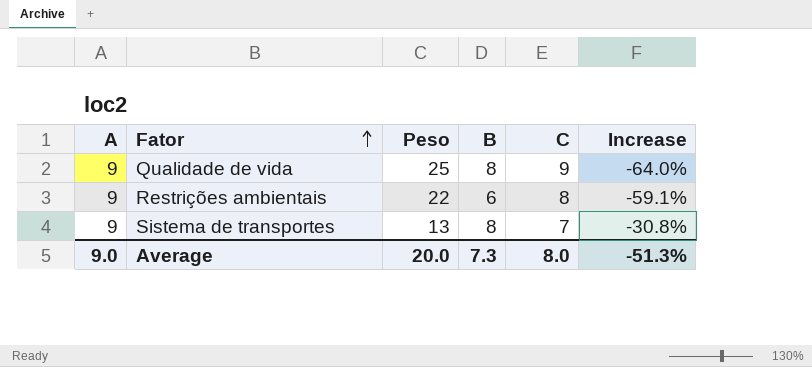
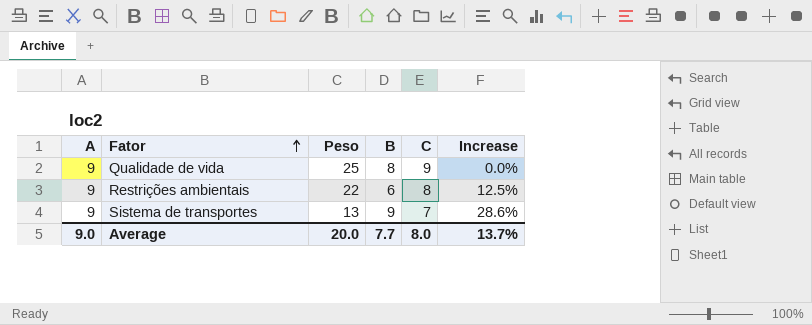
column Increase | formula: ([A] - [Peso]) / [Peso] -> ([A] - [C]) / [C]
Sistema de transportes | B: 8 -> 9
Average | B: 7.3 -> 7.7
Average | Increase: -51.3% -> 13.7%

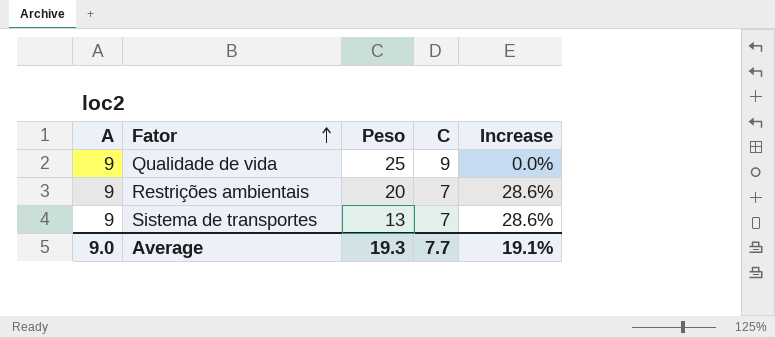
column B | position: 4 -> none
Restrições ambientais | Peso: 22 -> 20
Restrições ambientais | C: 8 -> 7
Restrições ambientais | Increase: 12.5% -> 28.6%
Average | Peso: 20.0 -> 19.3
Average | C: 8.0 -> 7.7
Average | Increase: 13.7% -> 19.1%

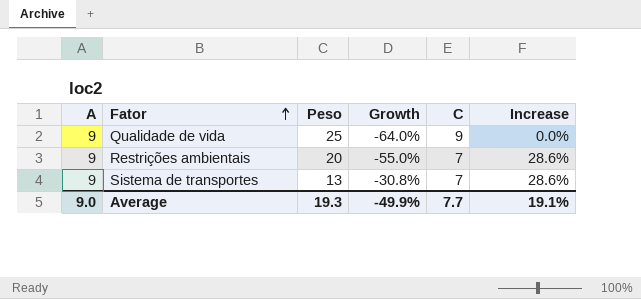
column Growth | formula: none -> ([A] - [Peso]) / [Peso]

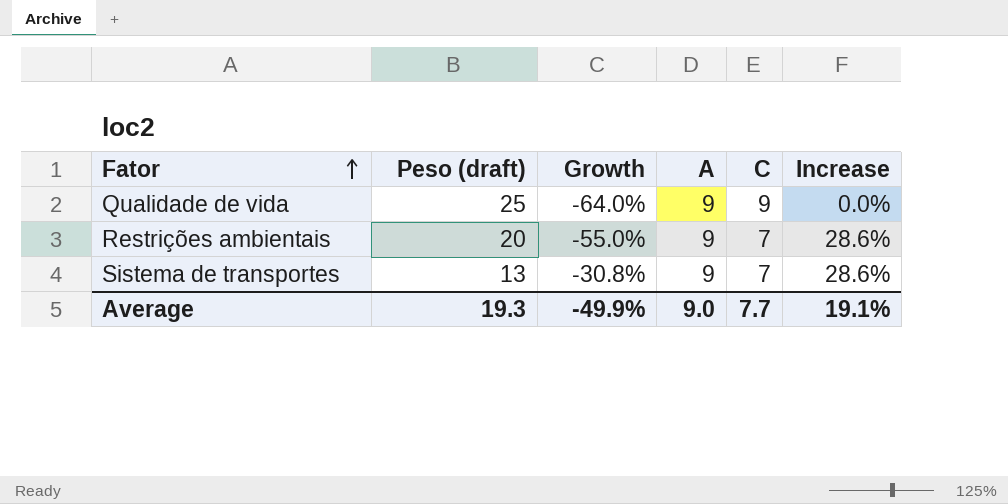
column name: Peso -> Peso (draft)
column A | position: 1 -> 4

